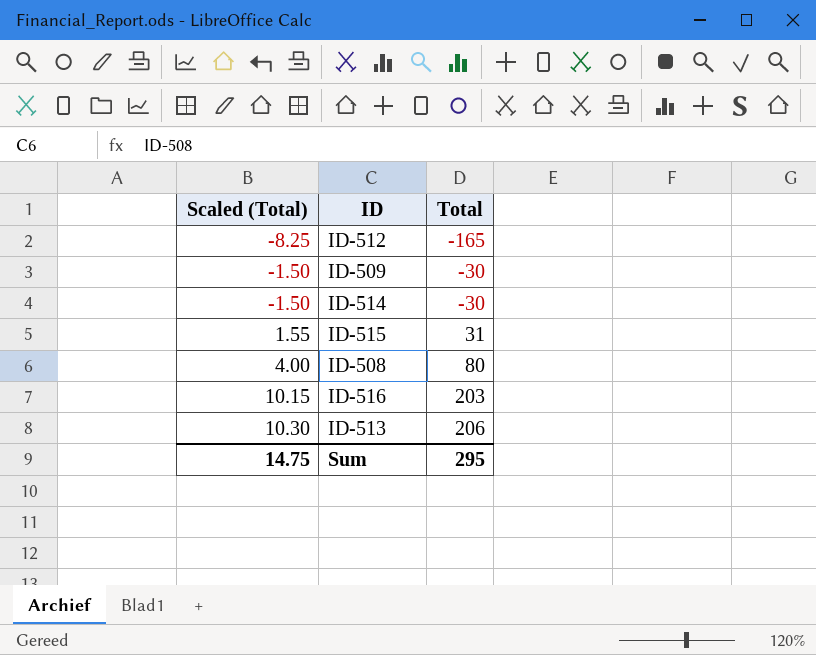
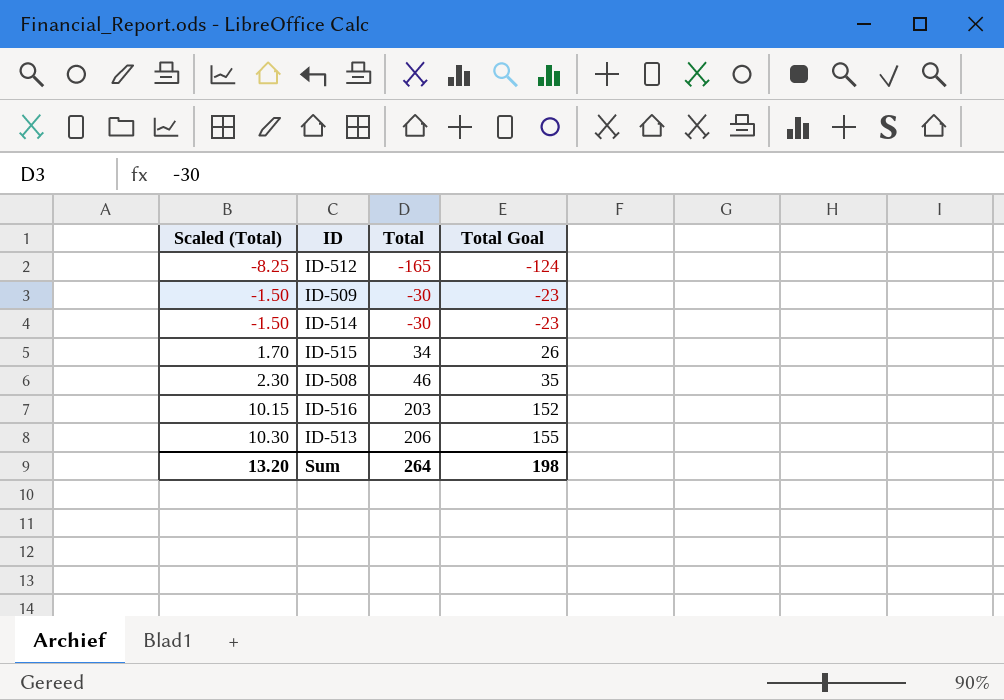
column Total Goal | formula: none -> [Total] * 0.75
ID-515 | Scaled (Total): 1.55 -> 1.70
ID-515 | Total: 31 -> 34
ID-508 | Scaled (Total): 4.00 -> 2.30
ID-508 | Total: 80 -> 46
Sum | Scaled (Total): 14.75 -> 13.20
Sum | Total: 295 -> 264

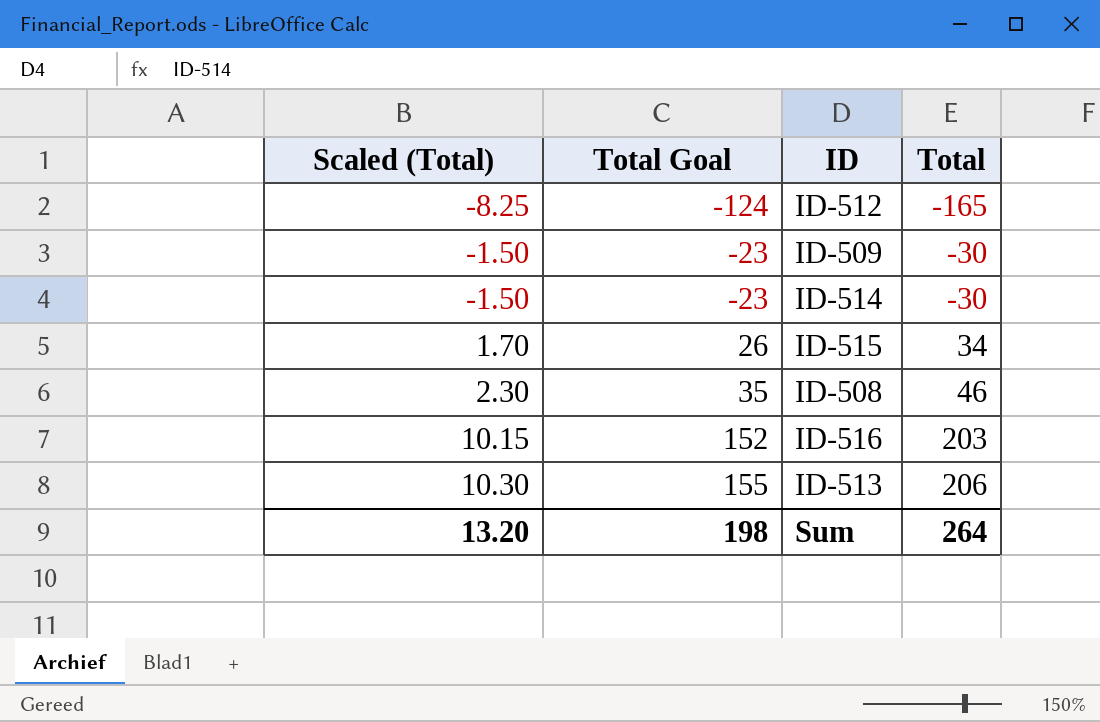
column Total Goal | position: 4 -> 2

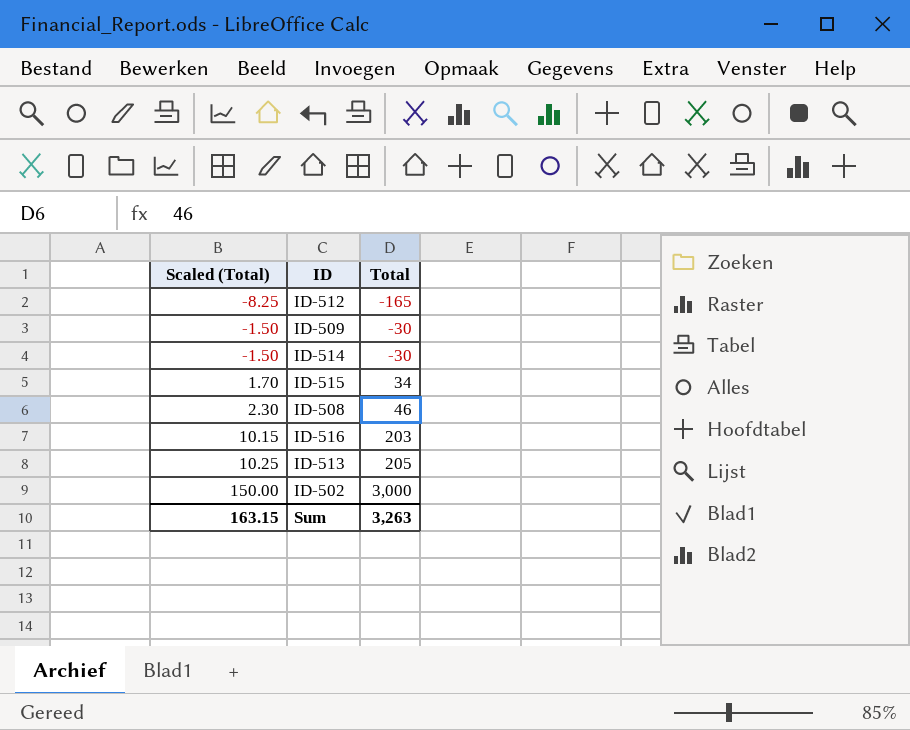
column Total Goal | formula: [Total] * 0.75 -> none
ID-513 | Scaled (Total): 10.30 -> 10.25
ID-513 | Total: 206 -> 205
row ID-502: none -> 150.00 | 3,000
Sum | Scaled (Total): 13.20 -> 163.15
Sum | Total: 264 -> 3,263

